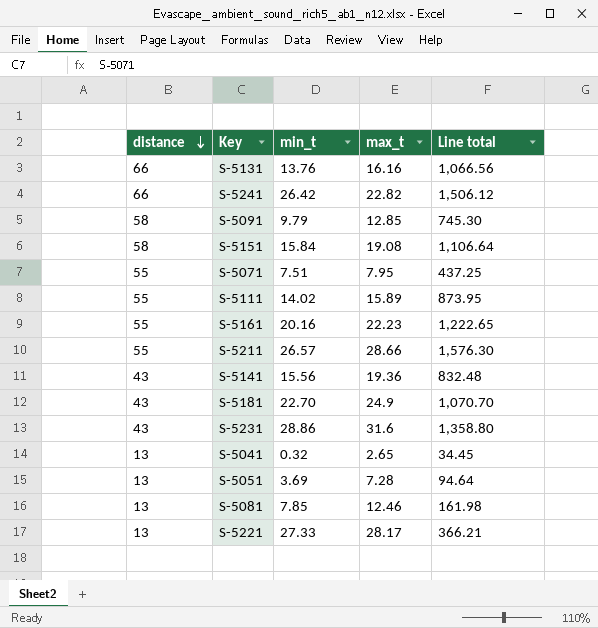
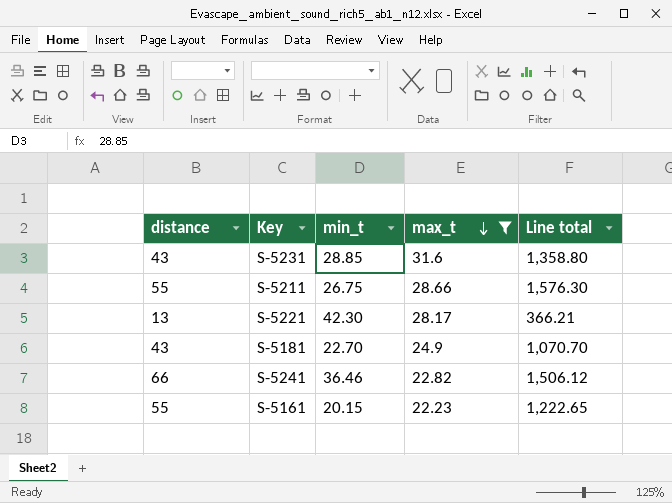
filter: none -> max_t >= 22.23
row order: distance descending -> max_t descending
S-5231 | min_t: 28.86 -> 28.85
S-5211 | min_t: 26.57 -> 26.75
S-5221 | min_t: 27.33 -> 42.30
S-5241 | min_t: 26.42 -> 36.46
S-5161 | min_t: 20.16 -> 20.15

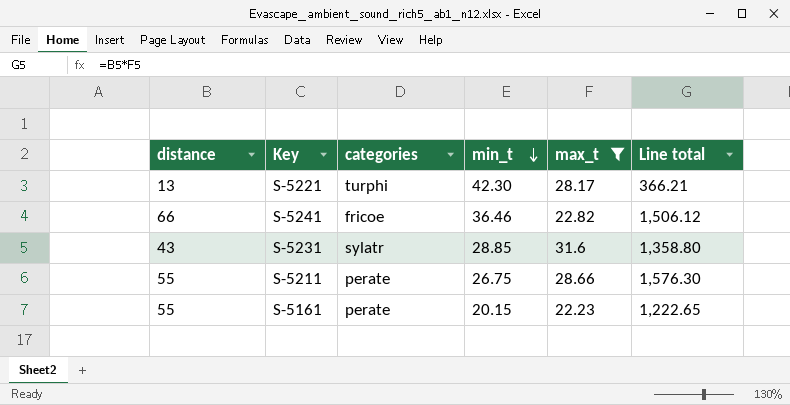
row order: max_t descending -> min_t descending
column categories | position: none -> 3
row S-5181: 43 | 22.70 | 24.9 | 1,070.70 -> none

